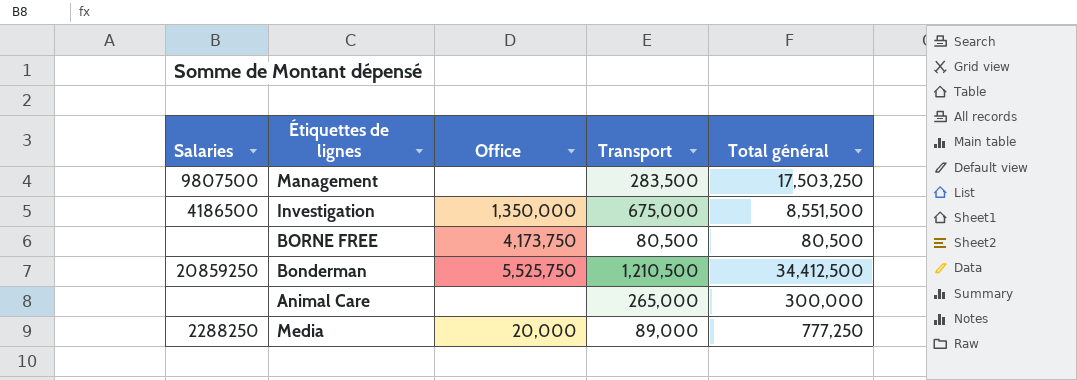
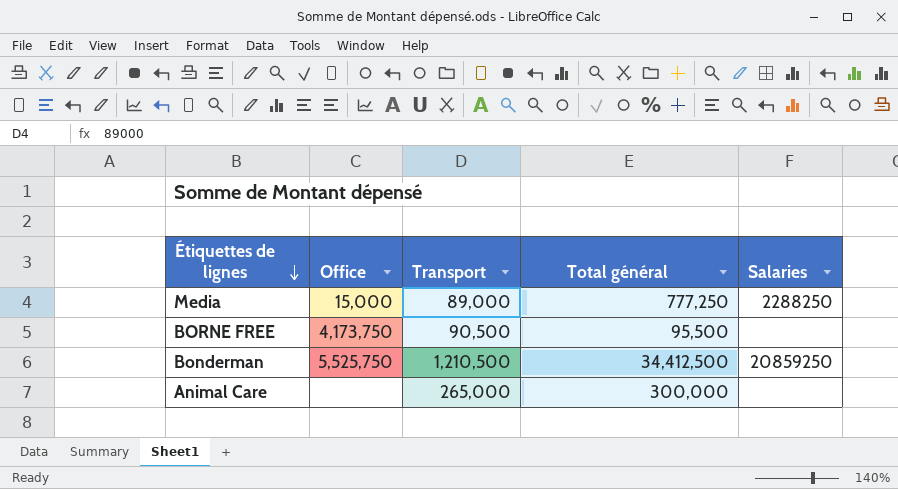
row order: none -> Étiquettes de lignes descending
column Salaries | position: 1 -> 5
row Management: 9807500 | none | 283,500 | 17,503,250 -> none
row Investigation: 4186500 | 1,350,000 | 675,000 | 8,551,500 -> none
Media | Office: 20,000 -> 15,000
BORNE FREE | Transport: 80,500 -> 90,500
BORNE FREE | Total général: 80,500 -> 95,500

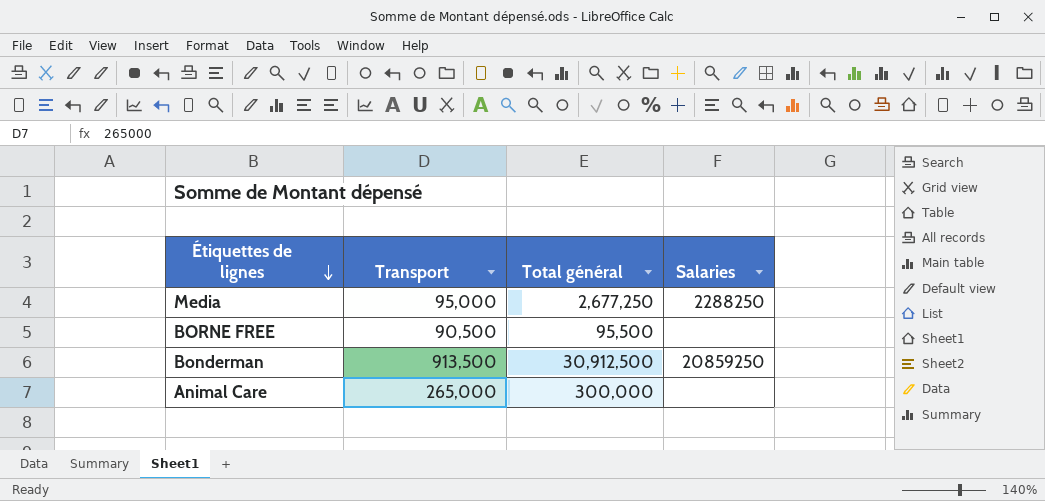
column Office | position: 2 -> none
Media | Transport: 89,000 -> 95,000
Media | Total général: 777,250 -> 2,677,250
Bonderman | Transport: 1,210,500 -> 913,500
Bonderman | Total général: 34,412,500 -> 30,912,500

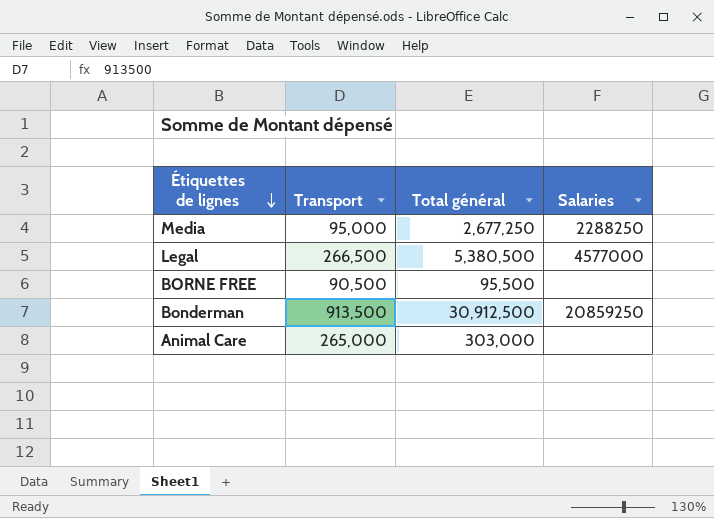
row Legal: none -> 266,500 | 5,380,500 | 4577000
Animal Care | Total général: 300,000 -> 303,000

